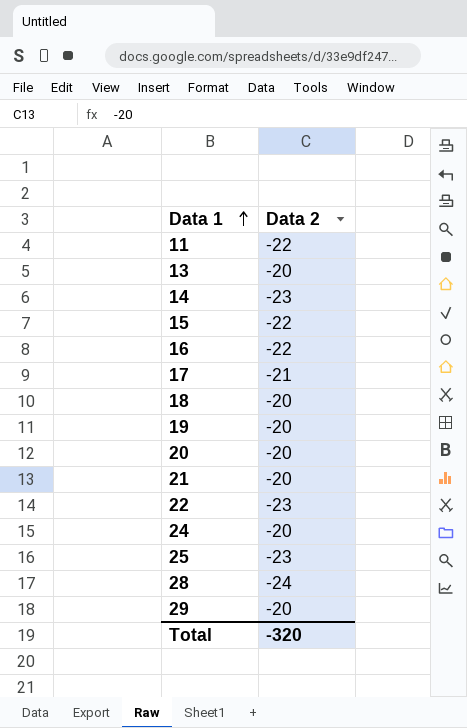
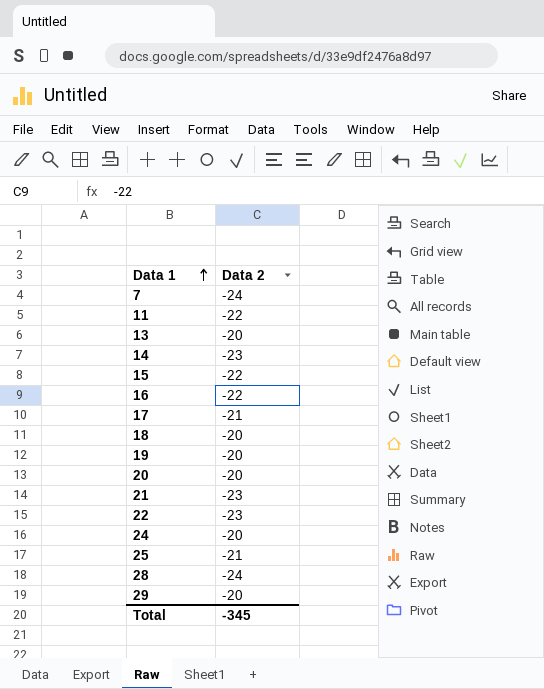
row 7: none -> -24
21 | Data 2: -20 -> -23
25 | Data 2: -23 -> -21
Total | Data 2: -320 -> -345

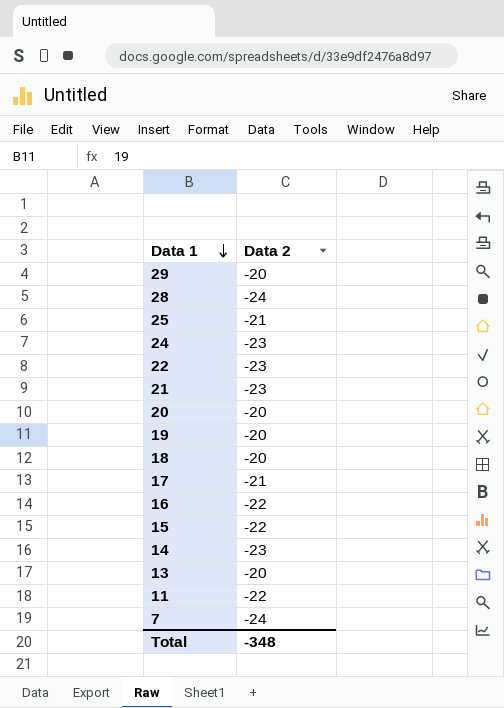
row order: Data 1 ascending -> Data 1 descending
24 | Data 2: -20 -> -23
Total | Data 2: -345 -> -348

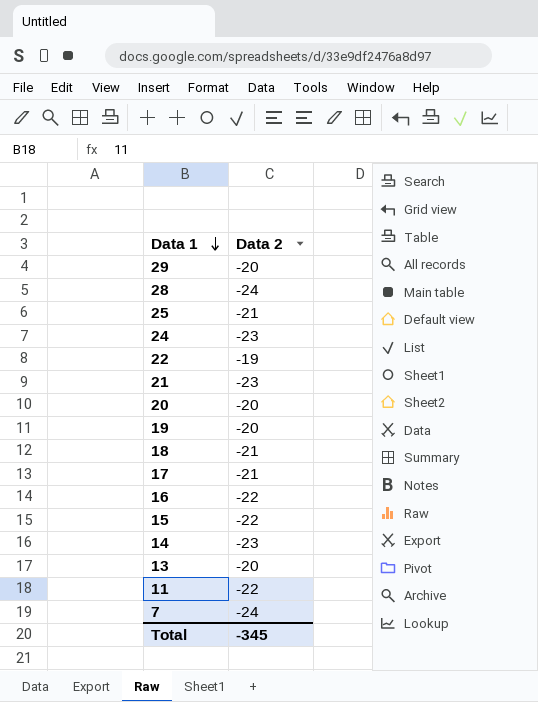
22 | Data 2: -23 -> -19
18 | Data 2: -20 -> -21
Total | Data 2: -348 -> -345

